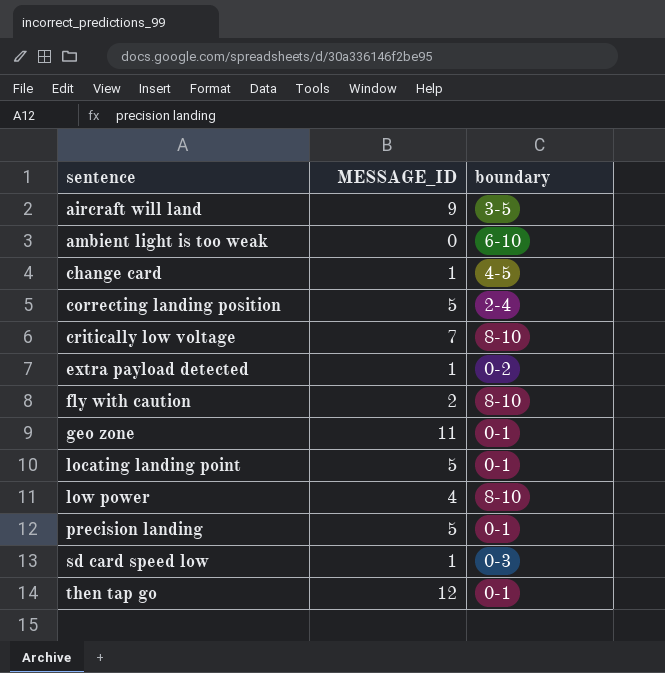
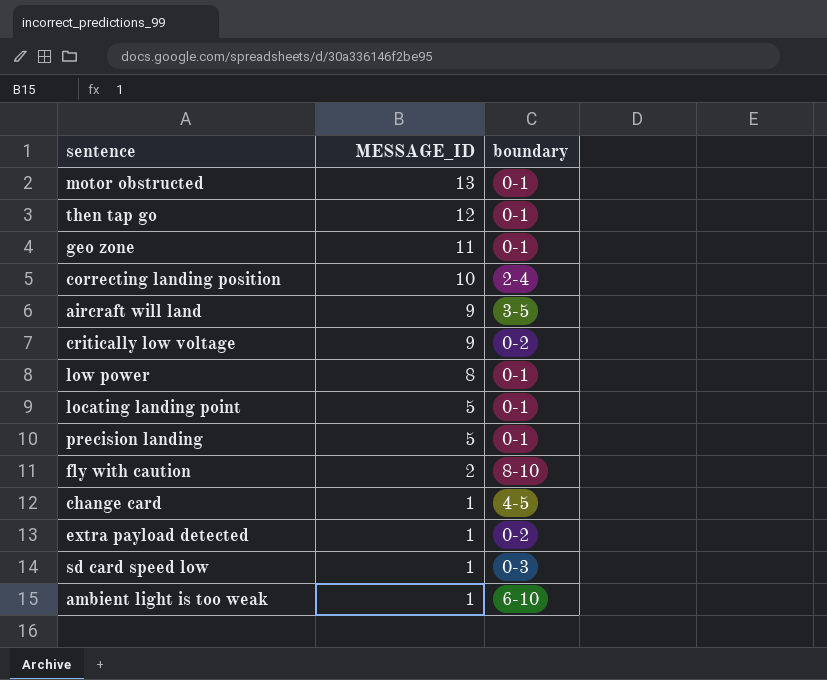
row order: sentence ascending -> MESSAGE_ID descending
row motor obstructed: none -> 13 | 0-1
correcting landing position | MESSAGE_ID: 5 -> 10
critically low voltage | MESSAGE_ID: 7 -> 9
critically low voltage | boundary: 8-10 -> 0-2
low power | MESSAGE_ID: 4 -> 8
low power | boundary: 8-10 -> 0-1
ambient light is too weak | MESSAGE_ID: 0 -> 1

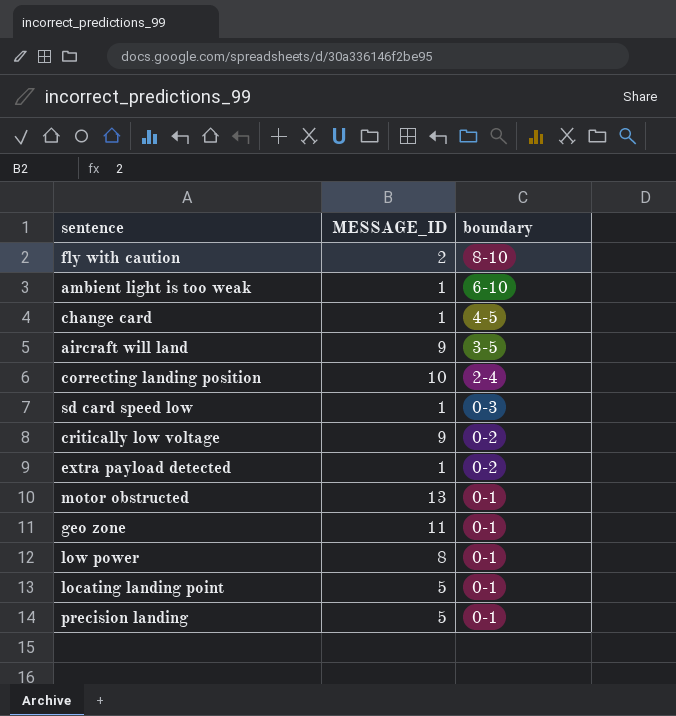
row order: MESSAGE_ID descending -> boundary descending
row then tap go: 12 | 0-1 -> none

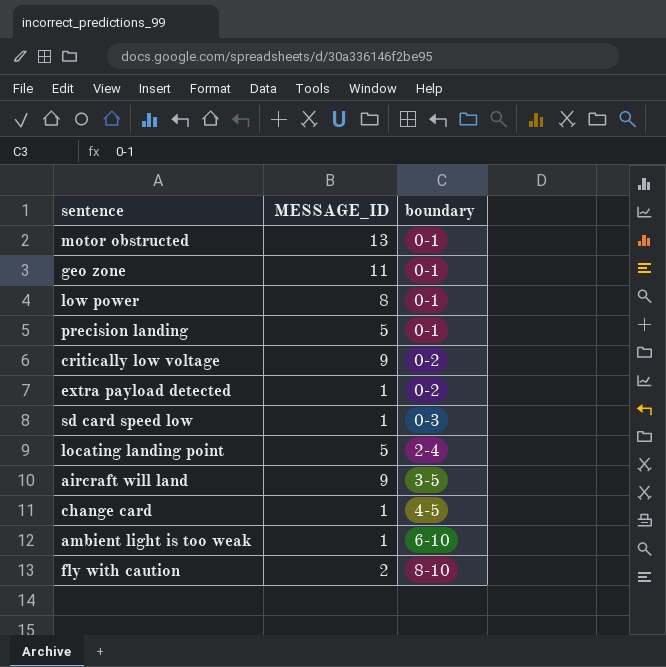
row order: boundary descending -> boundary ascending
row correcting landing position: 10 | 2-4 -> none
locating landing point | boundary: 0-1 -> 2-4

